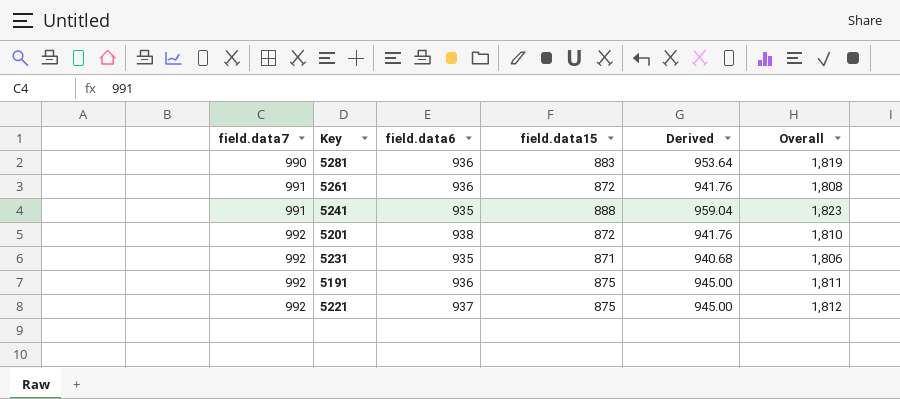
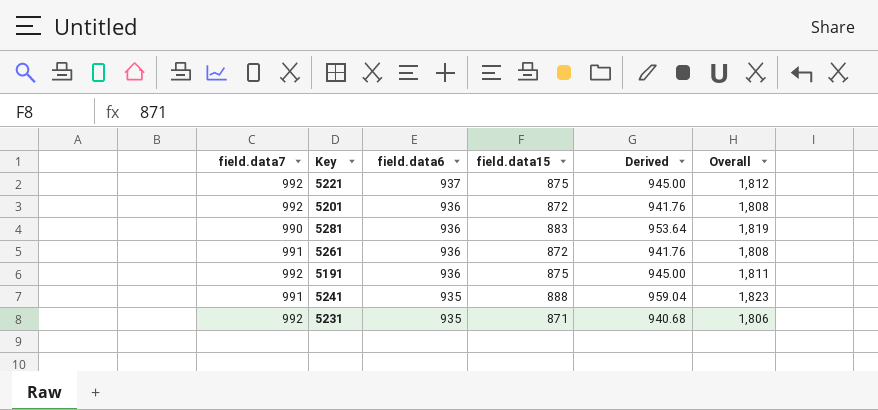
row order: field.data7 ascending -> field.data6 descending
5201 | field.data6: 938 -> 936
5201 | Overall: 1,810 -> 1,808

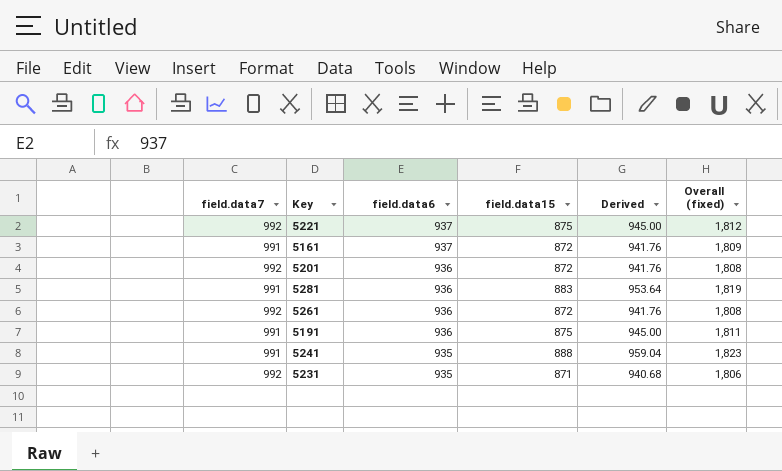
column name: Overall -> Overall (fixed)
row 5161: none -> 991 | 937 | 872 | 941.76 | 1,809
5281 | field.data7: 990 -> 991
5261 | field.data7: 991 -> 992
5191 | field.data7: 992 -> 991

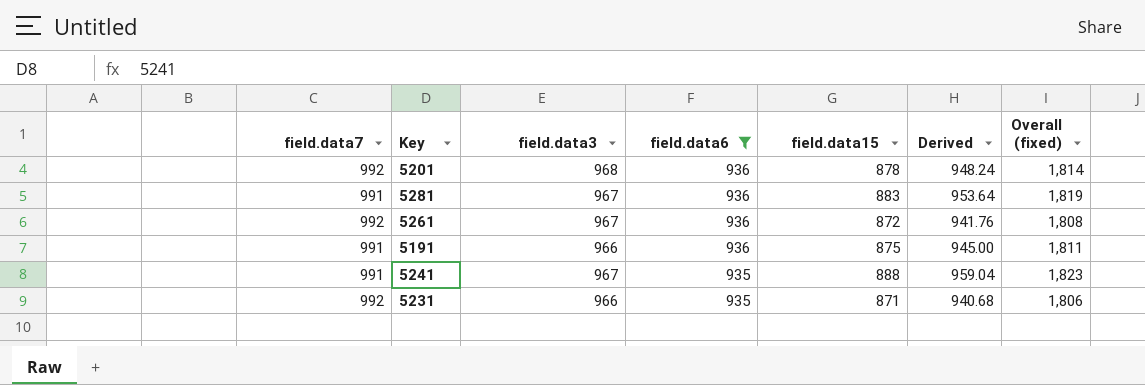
filter: none -> field.data6 != 937
column field.data3 | position: none -> 3
5201 | field.data15: 872 -> 878
5201 | Derived: 941.76 -> 948.24
5201 | Overall (fixed): 1,808 -> 1,814

